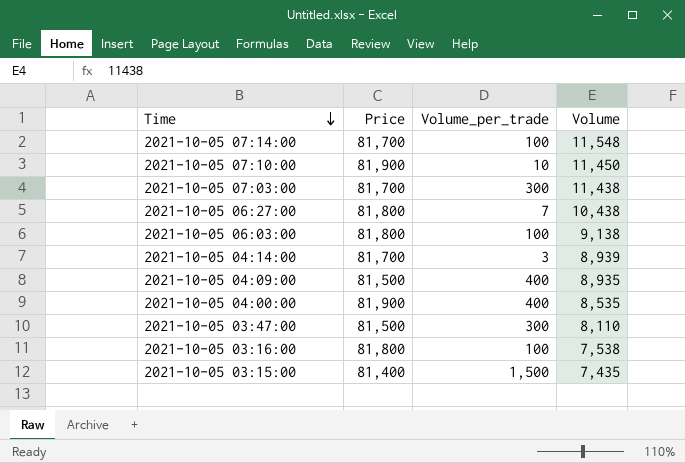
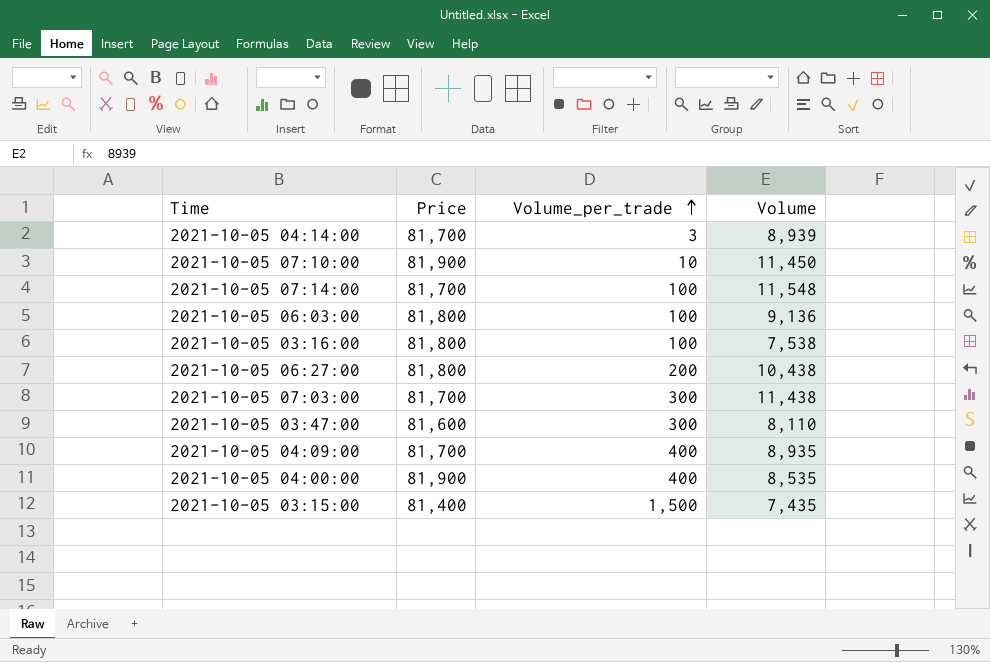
row order: Time descending -> Volume_per_trade ascending
2021-10-05 06:03:00 | Volume: 9,138 -> 9,136
2021-10-05 06:27:00 | Volume_per_trade: 7 -> 200
2021-10-05 03:47:00 | Price: 81,500 -> 81,600
2021-10-05 04:09:00 | Price: 81,500 -> 81,700

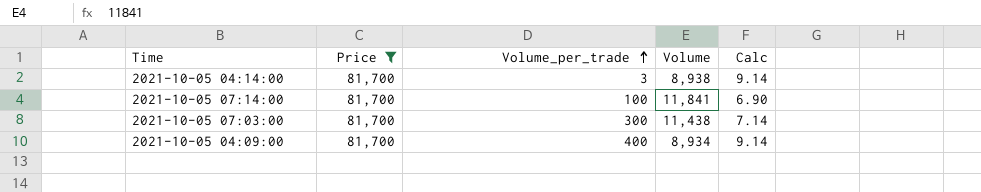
filter: none -> Price = 81,700
column Calc | formula: none -> [Price] / [Volume]
2021-10-05 04:14:00 | Volume: 8,939 -> 8,938
2021-10-05 07:14:00 | Volume: 11,548 -> 11,841
2021-10-05 04:09:00 | Volume: 8,935 -> 8,934

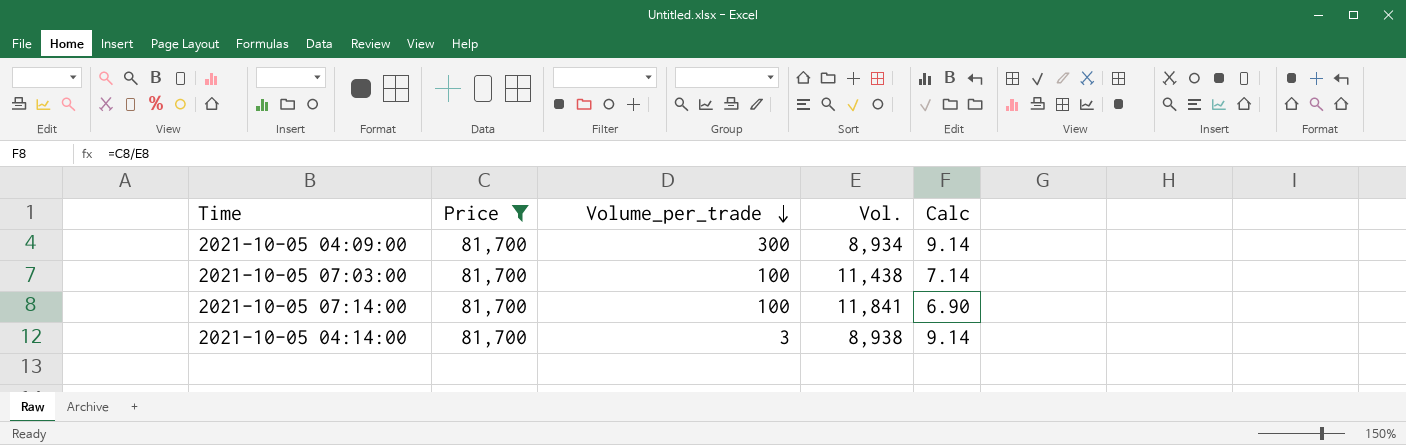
row order: Volume_per_trade ascending -> Volume_per_trade descending
column name: Volume -> Vol.
2021-10-05 04:09:00 | Volume_per_trade: 400 -> 300
2021-10-05 07:03:00 | Volume_per_trade: 300 -> 100

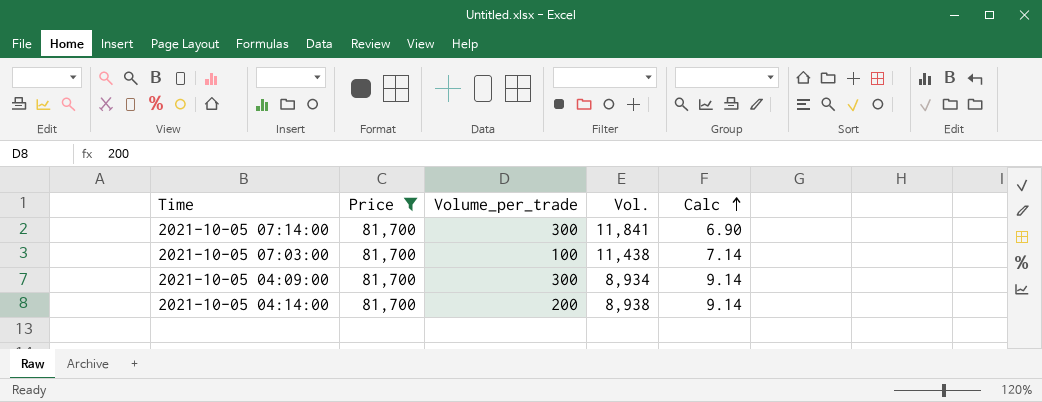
row order: Volume_per_trade descending -> Calc ascending
2021-10-05 07:14:00 | Volume_per_trade: 100 -> 300
2021-10-05 04:14:00 | Volume_per_trade: 3 -> 200

